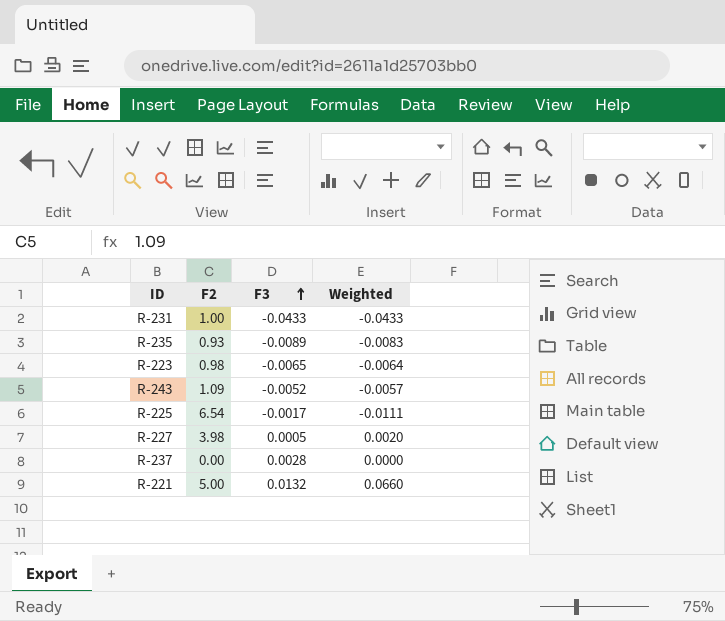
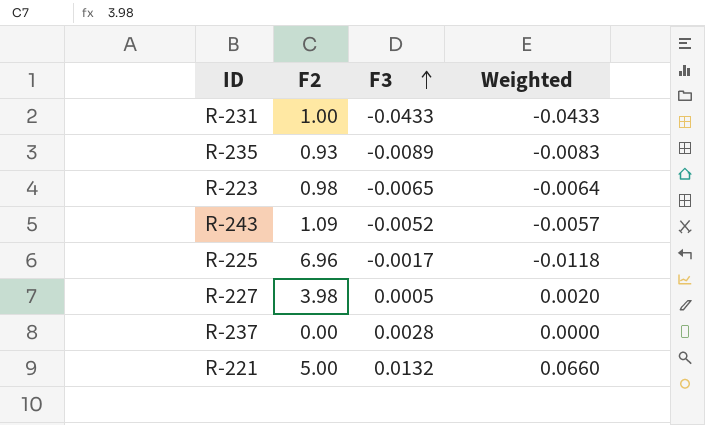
R-225 | F2: 6.54 -> 6.96
R-225 | Weighted: -0.0111 -> -0.0118

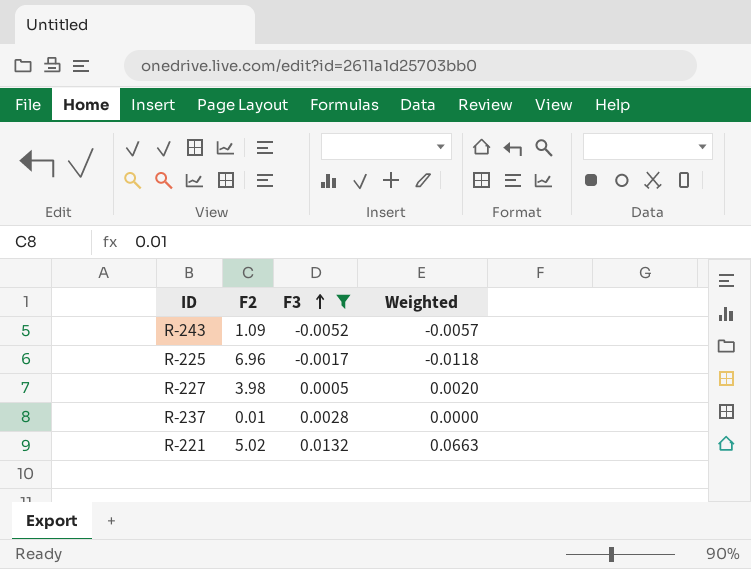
filter: none -> F3 >= -0.0052
R-237 | F2: 0.00 -> 0.01
R-221 | F2: 5.00 -> 5.02
R-221 | Weighted: 0.0660 -> 0.0663

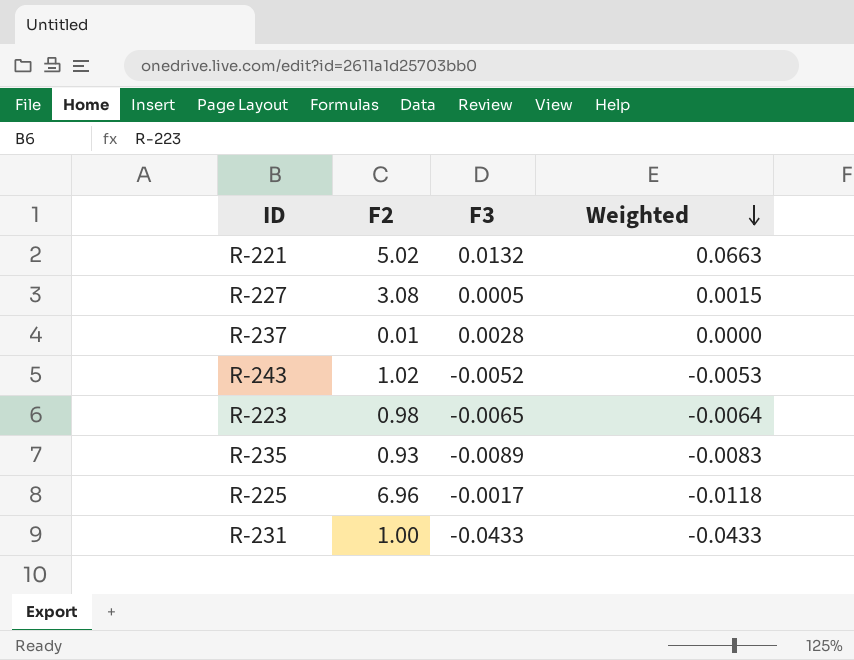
filter: F3 >= -0.0052 -> none
row order: F3 ascending -> Weighted descending
R-227 | F2: 3.98 -> 3.08
R-227 | Weighted: 0.0020 -> 0.0015
R-243 | F2: 1.09 -> 1.02
R-243 | Weighted: -0.0057 -> -0.0053

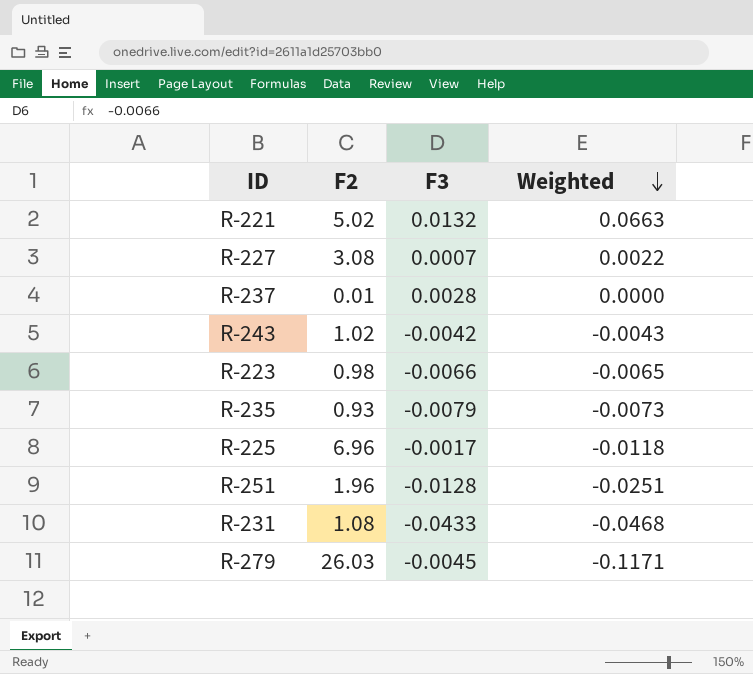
R-227 | F3: 0.0005 -> 0.0007
R-227 | Weighted: 0.0015 -> 0.0022
R-243 | F3: -0.0052 -> -0.0042
R-243 | Weighted: -0.0053 -> -0.0043
R-223 | F3: -0.0065 -> -0.0066
R-223 | Weighted: -0.0064 -> -0.0065
R-235 | F3: -0.0089 -> -0.0079
R-235 | Weighted: -0.0083 -> -0.0073
row R-251: none -> 1.96 | -0.0128 | -0.0251
R-231 | F2: 1.00 -> 1.08
R-231 | Weighted: -0.0433 -> -0.0468
row R-279: none -> 26.03 | -0.0045 | -0.1171

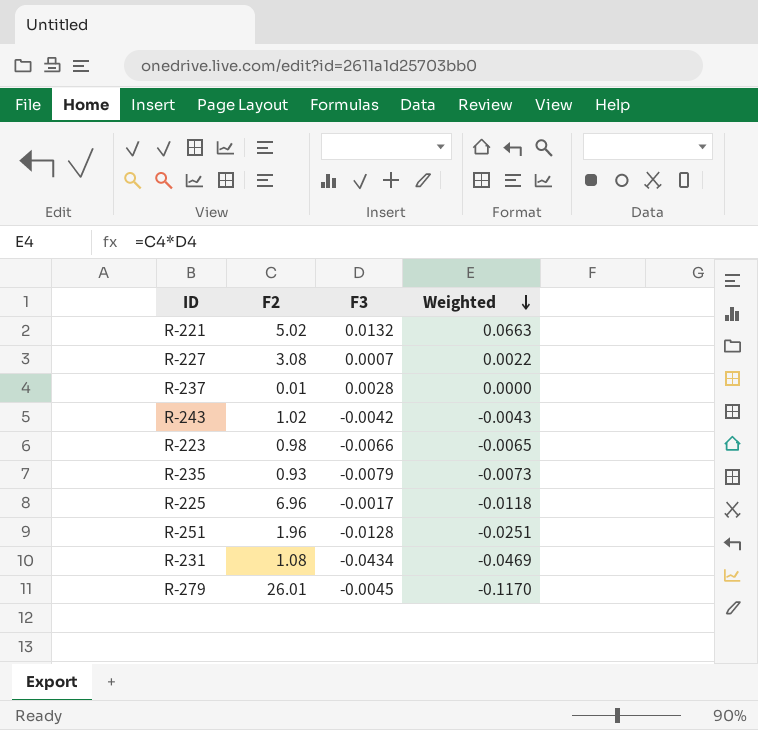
R-231 | F3: -0.0433 -> -0.0434
R-231 | Weighted: -0.0468 -> -0.0469
R-279 | F2: 26.03 -> 26.01
R-279 | Weighted: -0.1171 -> -0.1170

